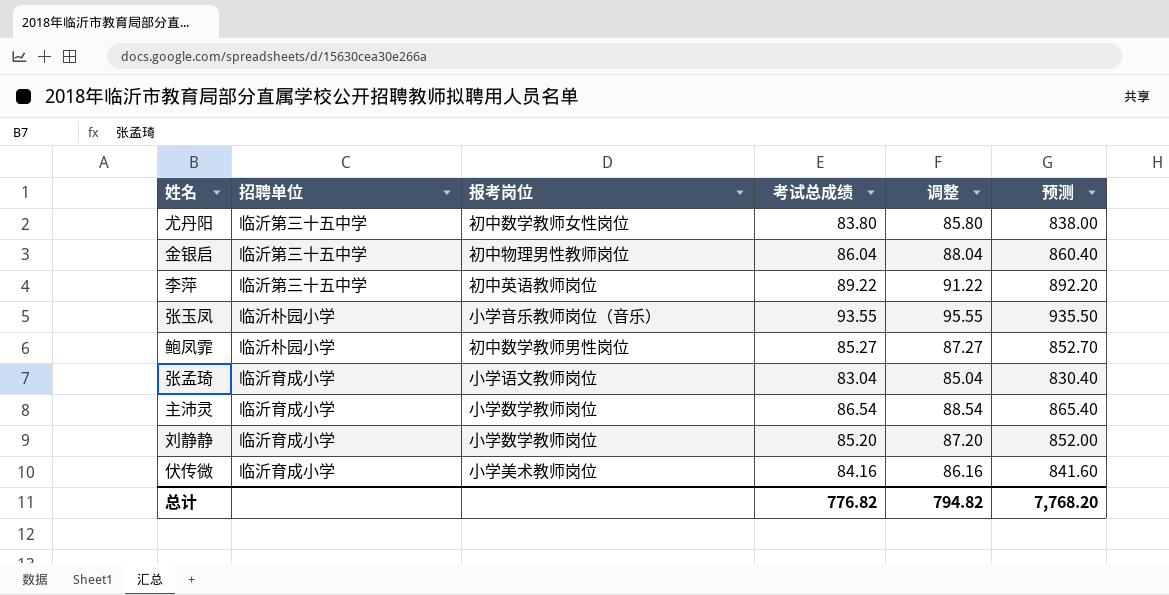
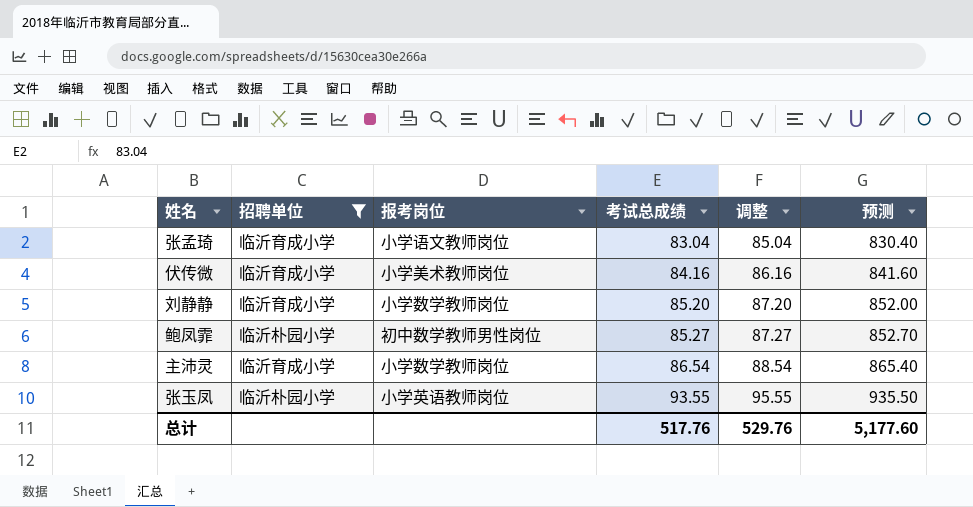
filter: none -> 招聘单位 != 临沂第三十五中学
row order: none -> 考试总成绩 ascending
张玉凤 | 报考岗位: 小学音乐教师岗位（音乐） -> 小学英语教师岗位
总计 | 考试总成绩: 776.82 -> 517.76
总计 | 调整: 794.82 -> 529.76
总计 | 预测: 7,768.20 -> 5,177.60

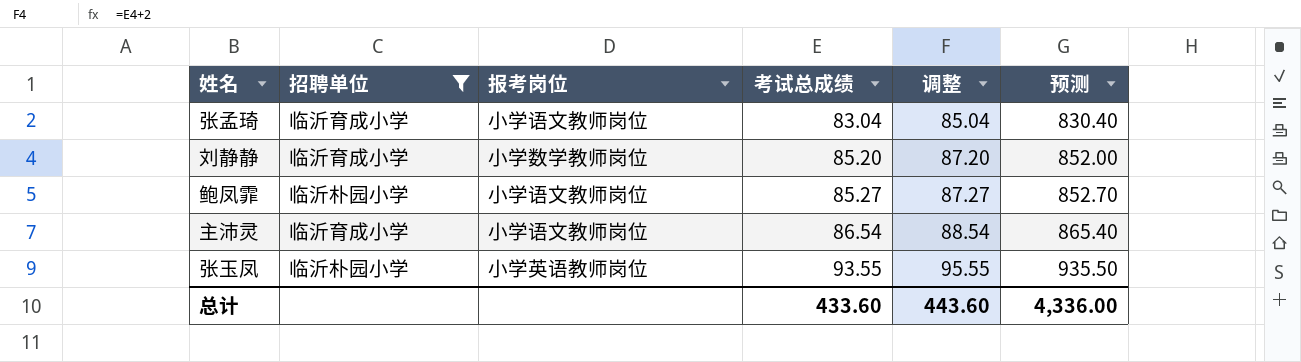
row 伏传微: 临沂育成小学 | 小学美术教师岗位 | 84.16 | 86.16 | 841.60 -> none
鲍凤霏 | 报考岗位: 初中数学教师男性岗位 -> 小学语文教师岗位
主沛灵 | 报考岗位: 小学数学教师岗位 -> 小学语文教师岗位
总计 | 考试总成绩: 517.76 -> 433.60
总计 | 调整: 529.76 -> 443.60
总计 | 预测: 5,177.60 -> 4,336.00

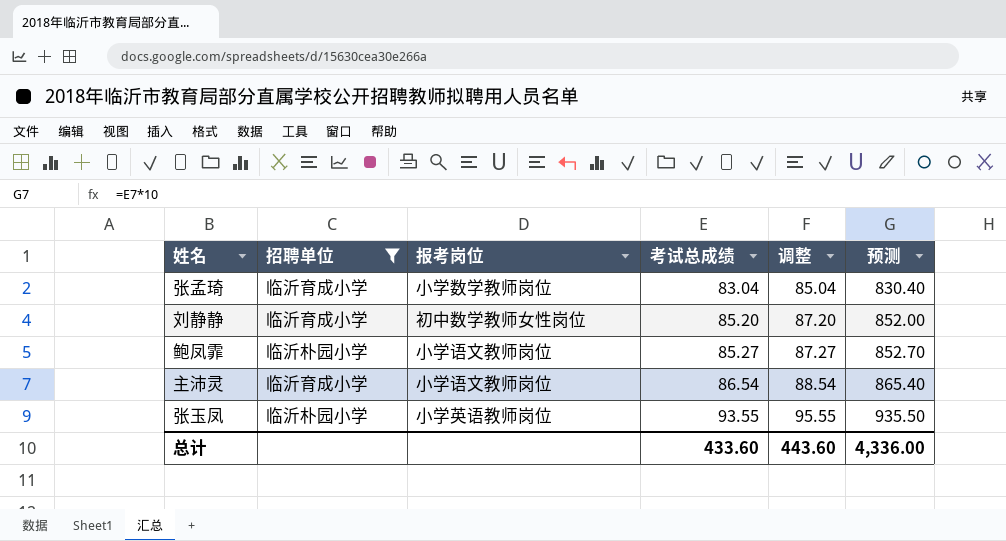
张孟琦 | 报考岗位: 小学语文教师岗位 -> 小学数学教师岗位
刘静静 | 报考岗位: 小学数学教师岗位 -> 初中数学教师女性岗位

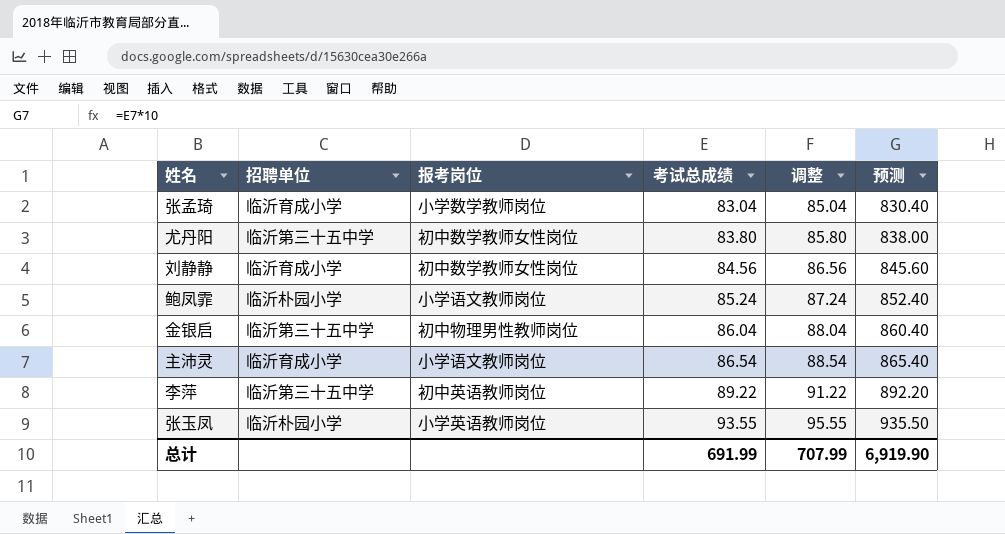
filter: 招聘单位 != 临沂第三十五中学 -> none
刘静静 | 考试总成绩: 85.20 -> 84.56
刘静静 | 调整: 87.20 -> 86.56
刘静静 | 预测: 852.00 -> 845.60
鲍凤霏 | 考试总成绩: 85.27 -> 85.24
鲍凤霏 | 调整: 87.27 -> 87.24
鲍凤霏 | 预测: 852.70 -> 852.40
总计 | 考试总成绩: 433.60 -> 691.99
总计 | 调整: 443.60 -> 707.99
总计 | 预测: 4,336.00 -> 6,919.90

